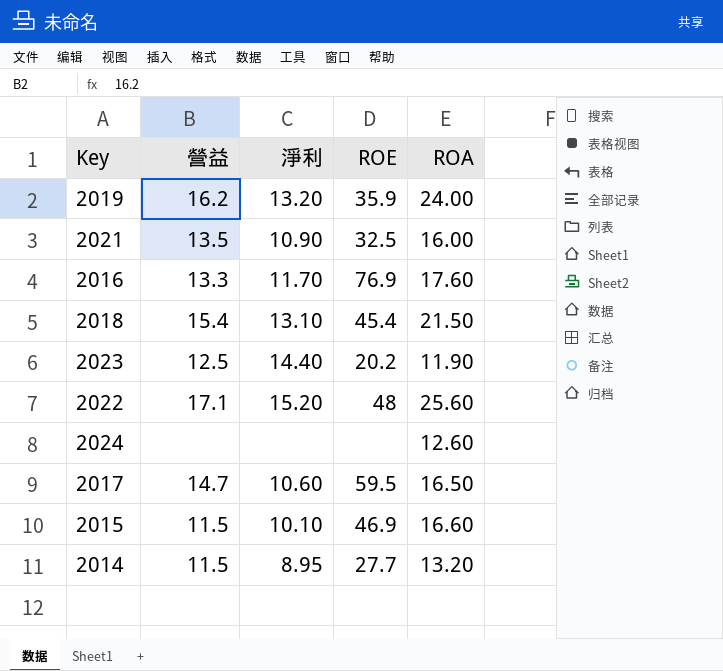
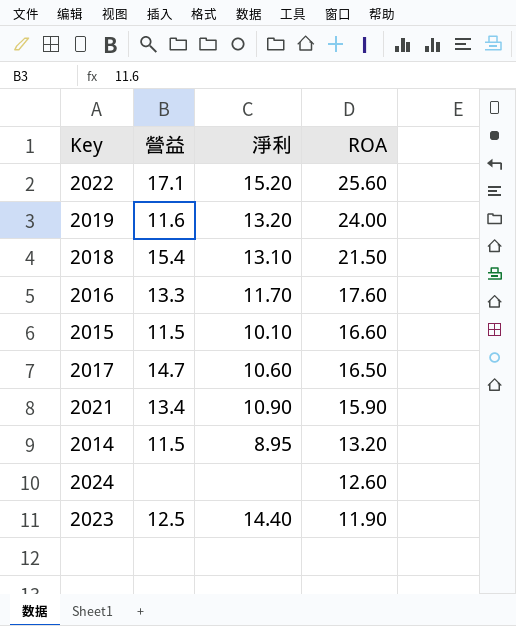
row order: none -> ROA descending
column ROE | position: 4 -> none
2019 | 營益: 16.2 -> 11.6
2021 | 營益: 13.5 -> 13.4
2021 | ROA: 16.00 -> 15.90

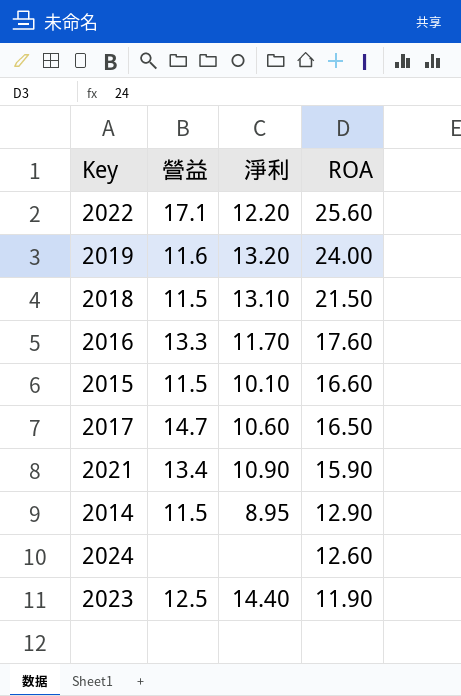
2022 | 淨利: 15.20 -> 12.20
2018 | 營益: 15.4 -> 11.5
2014 | ROA: 13.20 -> 12.90

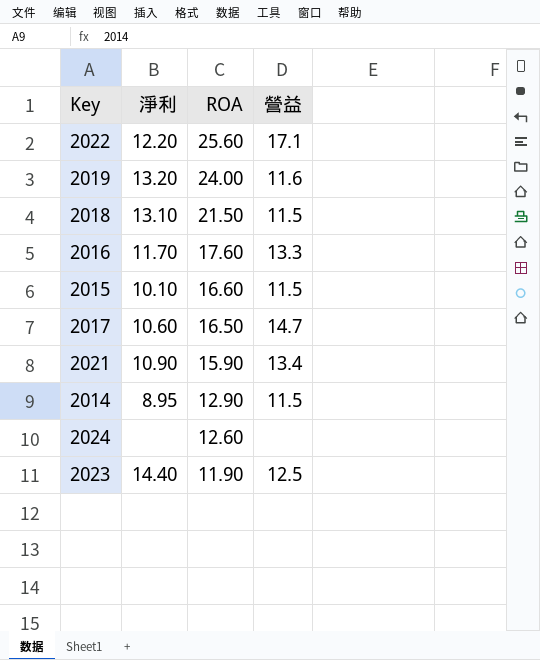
column 營益 | position: 2 -> 4

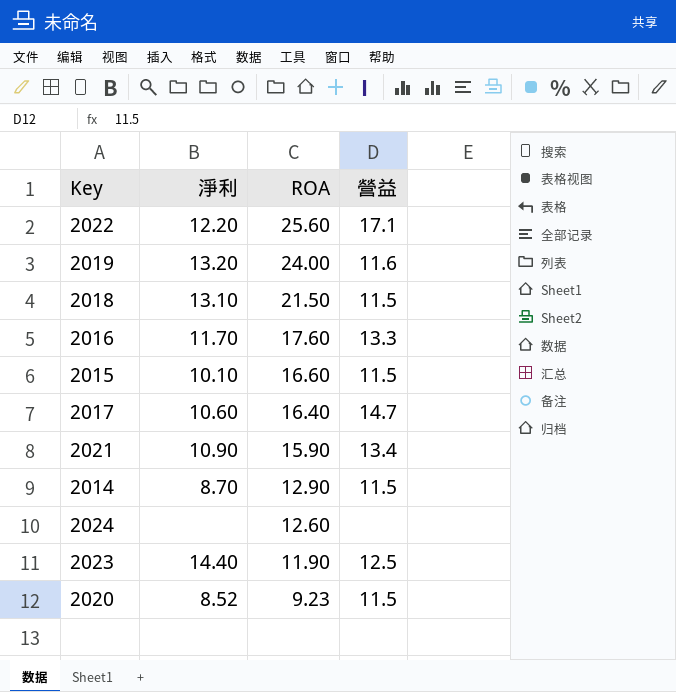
2017 | ROA: 16.50 -> 16.40
2014 | 淨利: 8.95 -> 8.70
row 2020: none -> 8.52 | 9.23 | 11.5

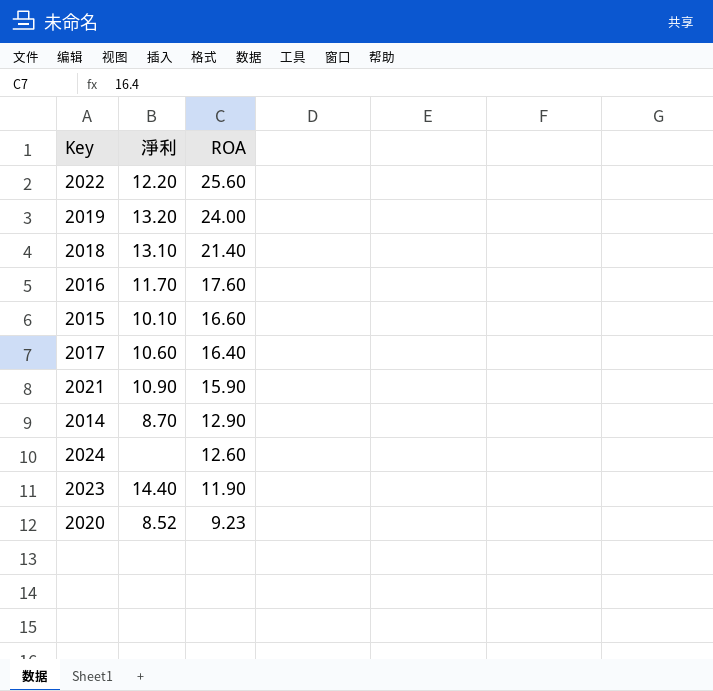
column 營益 | position: 4 -> none
2018 | ROA: 21.50 -> 21.40

